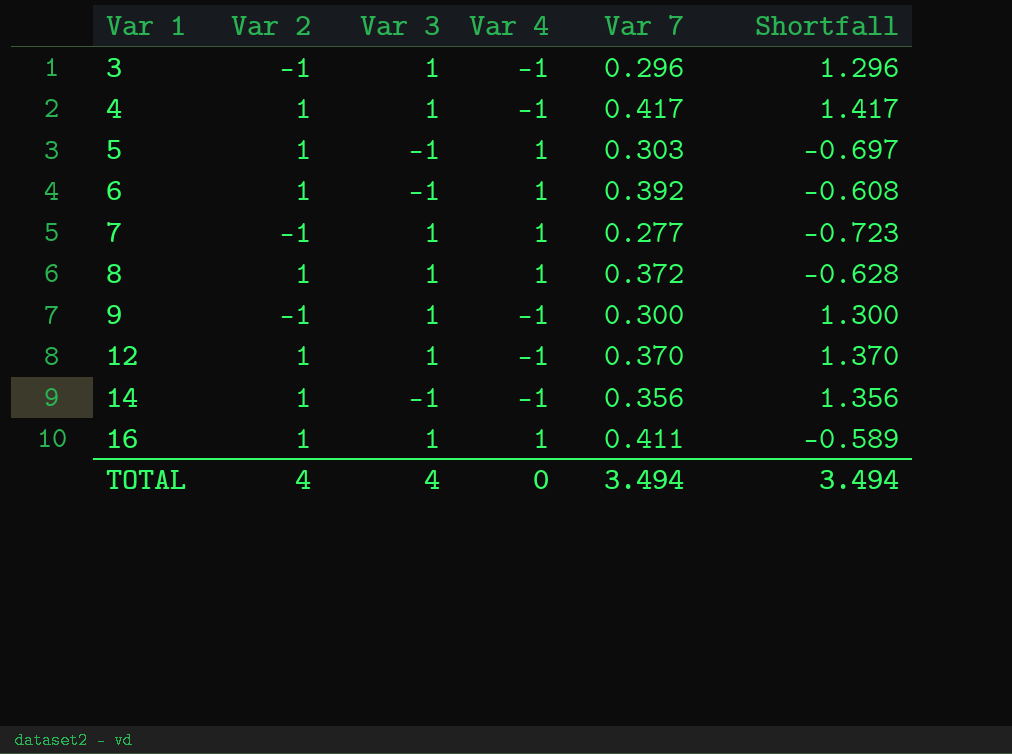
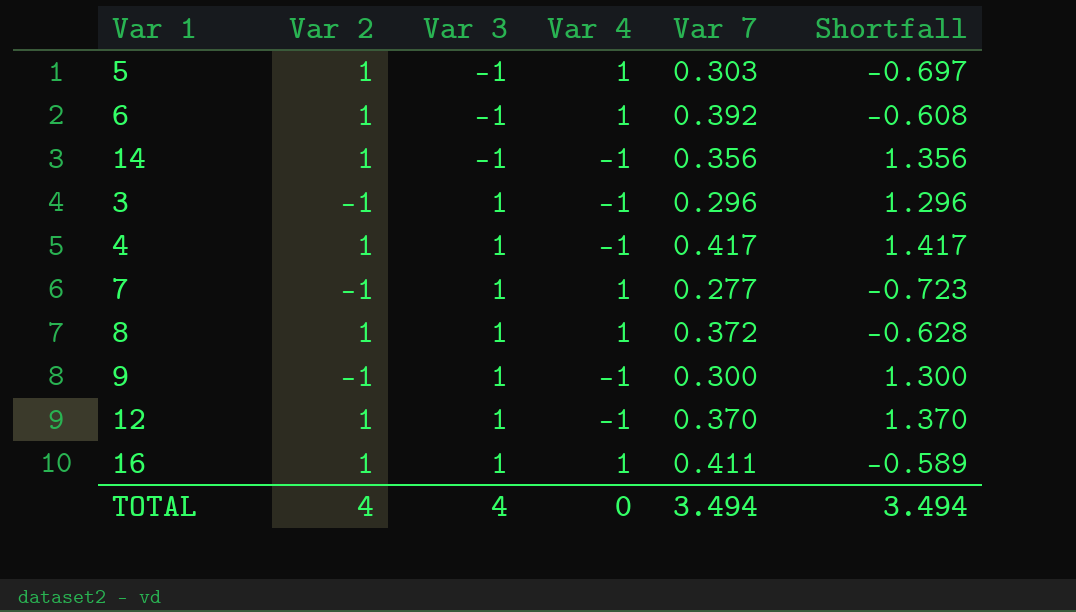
row order: Var 1 ascending -> Var 3 ascending

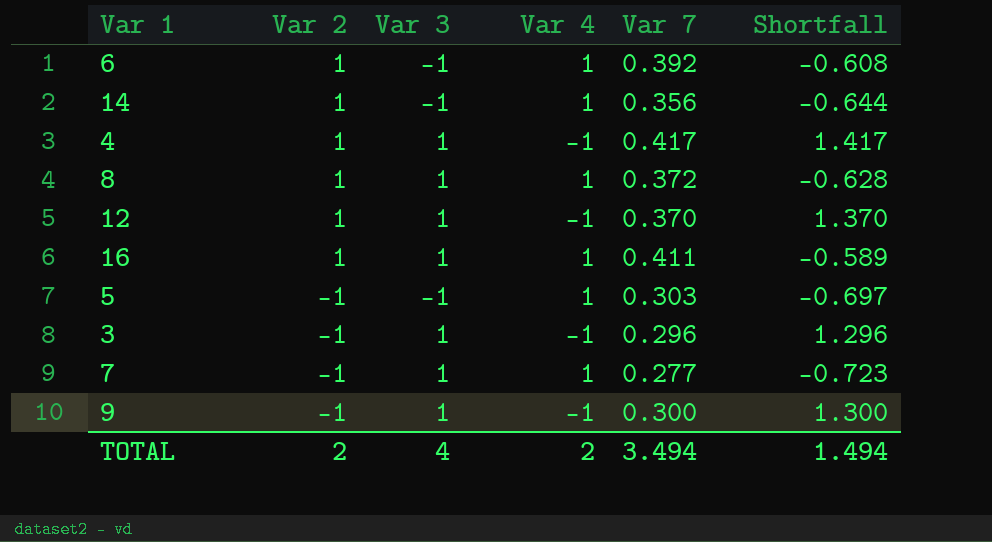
row order: Var 3 ascending -> Var 2 descending
14 | Var 4: -1 -> 1
14 | Shortfall: 1.356 -> -0.644
5 | Var 2: 1 -> -1
TOTAL | Var 2: 4 -> 2
TOTAL | Var 4: 0 -> 2
TOTAL | Shortfall: 3.494 -> 1.494

